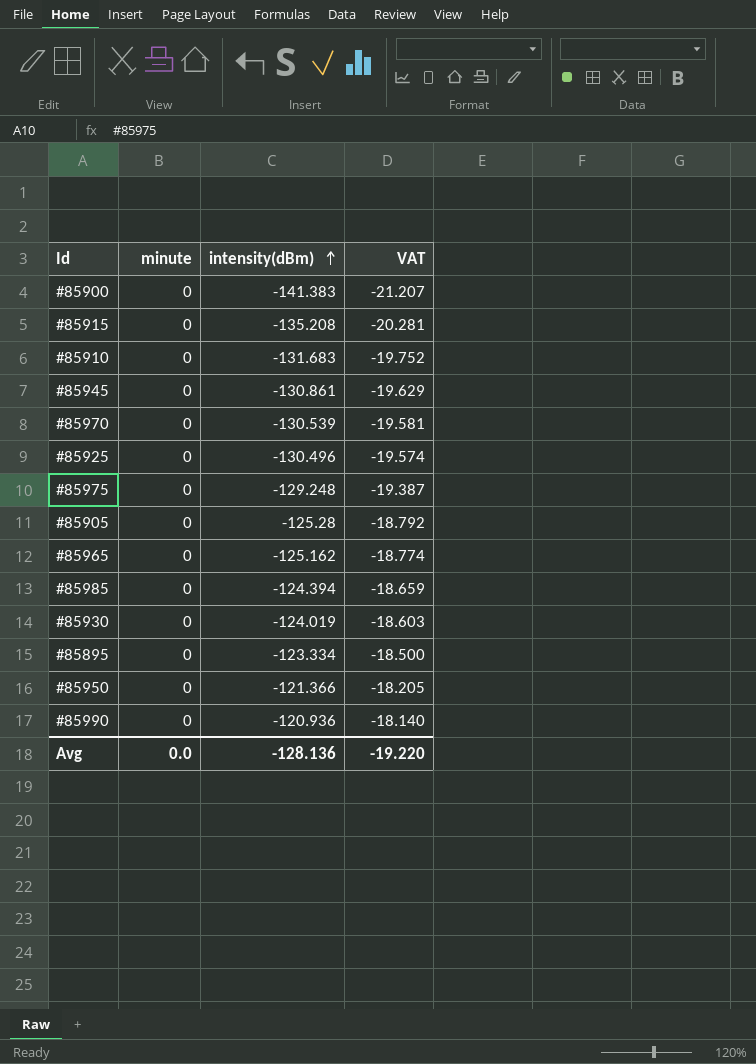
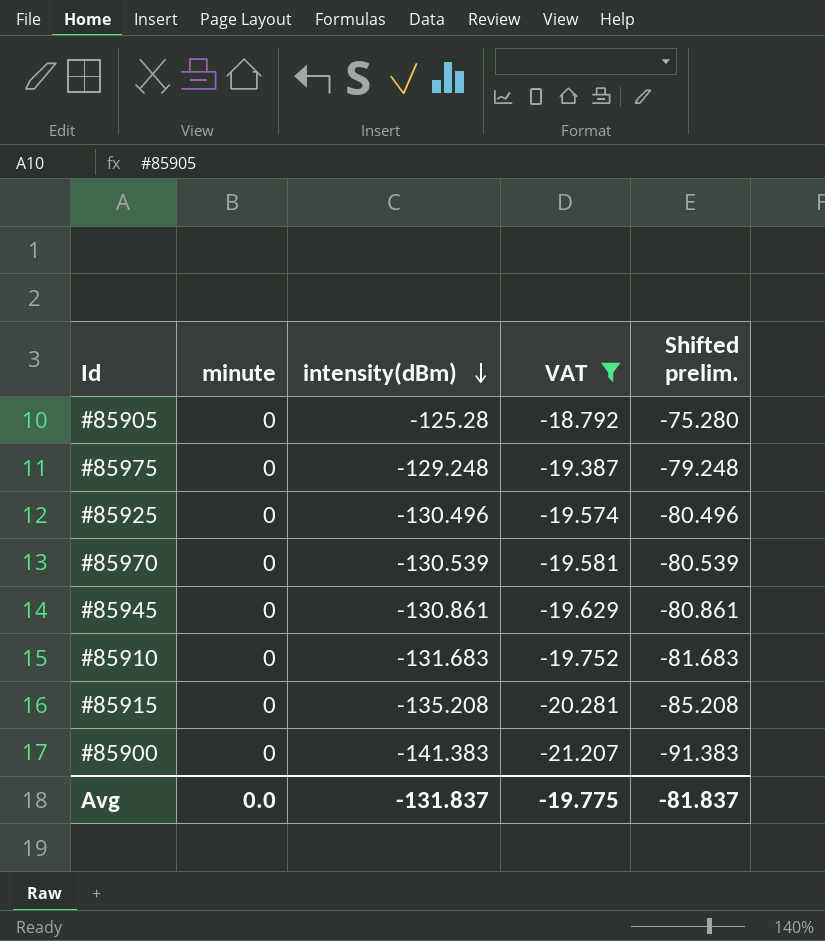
filter: none -> VAT <= -18.792
row order: intensity(dBm) ascending -> intensity(dBm) descending
column Shifted prelim. | formula: none -> [intensity(dBm)] + 50
Avg | intensity(dBm): -128.136 -> -131.837
Avg | VAT: -19.220 -> -19.775

